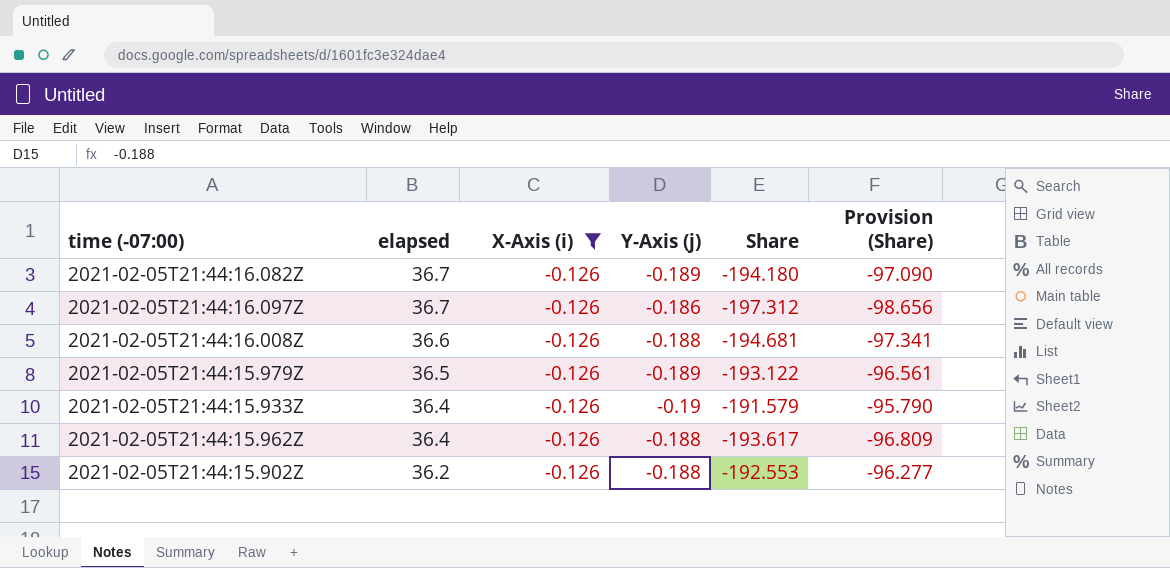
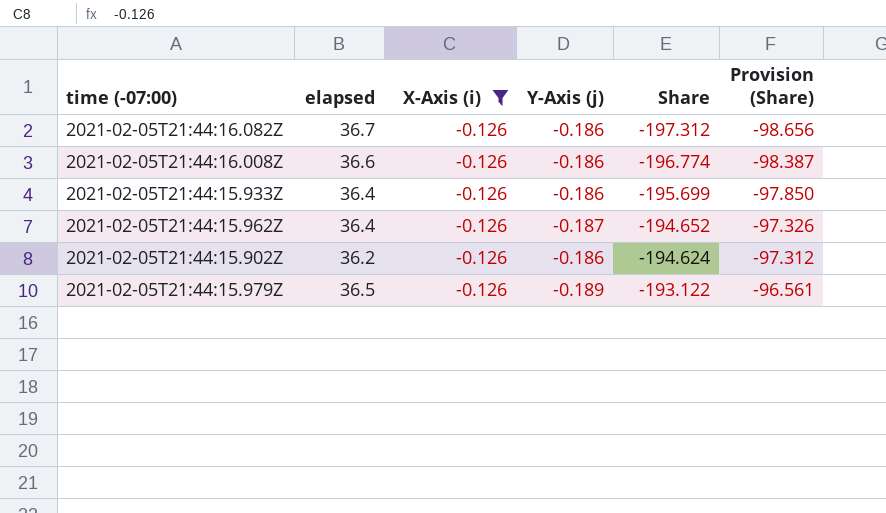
row order: elapsed descending -> Share ascending
row 2021-02-05T21:44:16.097Z: 36.7 | -0.126 | -0.186 | -197.312 | -98.656 -> none
2021-02-05T21:44:16.082Z | Y-Axis (j): -0.189 -> -0.186
2021-02-05T21:44:16.082Z | Share: -194.180 -> -197.312
2021-02-05T21:44:16.082Z | Provision (Share): -97.090 -> -98.656
2021-02-05T21:44:16.008Z | Y-Axis (j): -0.188 -> -0.186
2021-02-05T21:44:16.008Z | Share: -194.681 -> -196.774
2021-02-05T21:44:16.008Z | Provision (Share): -97.341 -> -98.387
2021-02-05T21:44:15.933Z | Y-Axis (j): -0.19 -> -0.186
2021-02-05T21:44:15.933Z | Share: -191.579 -> -195.699
2021-02-05T21:44:15.933Z | Provision (Share): -95.790 -> -97.850
2021-02-05T21:44:15.962Z | Y-Axis (j): -0.188 -> -0.187
2021-02-05T21:44:15.962Z | Share: -193.617 -> -194.652
2021-02-05T21:44:15.962Z | Provision (Share): -96.809 -> -97.326
2021-02-05T21:44:15.902Z | Y-Axis (j): -0.188 -> -0.186
2021-02-05T21:44:15.902Z | Share: -192.553 -> -194.624
2021-02-05T21:44:15.902Z | Provision (Share): -96.277 -> -97.312

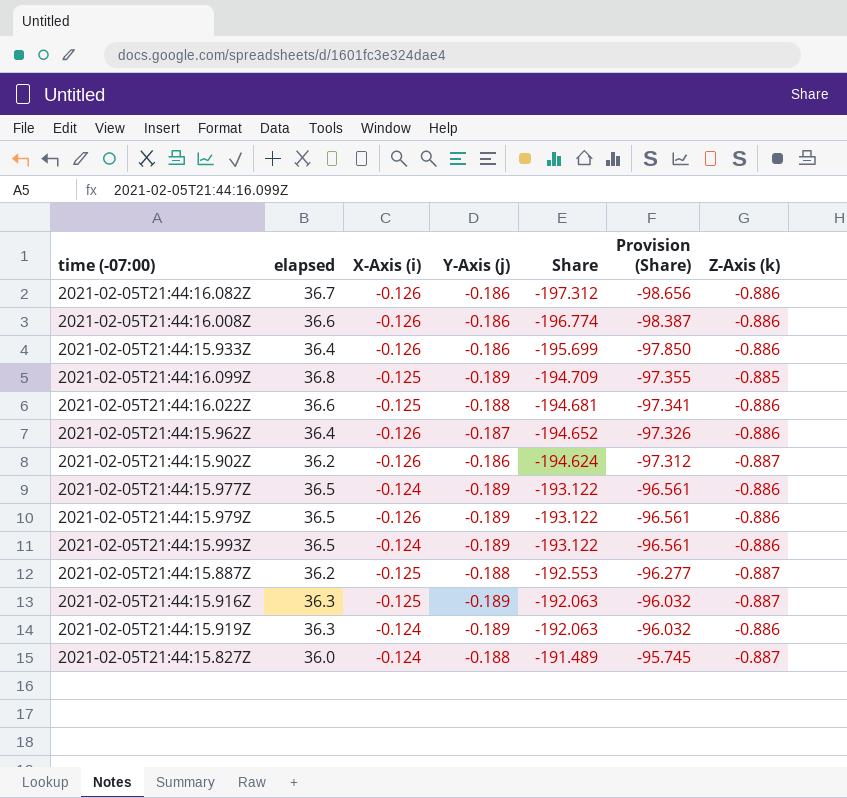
filter: X-Axis (i) = -0.126 -> none
column Z-Axis (k) | position: none -> 7

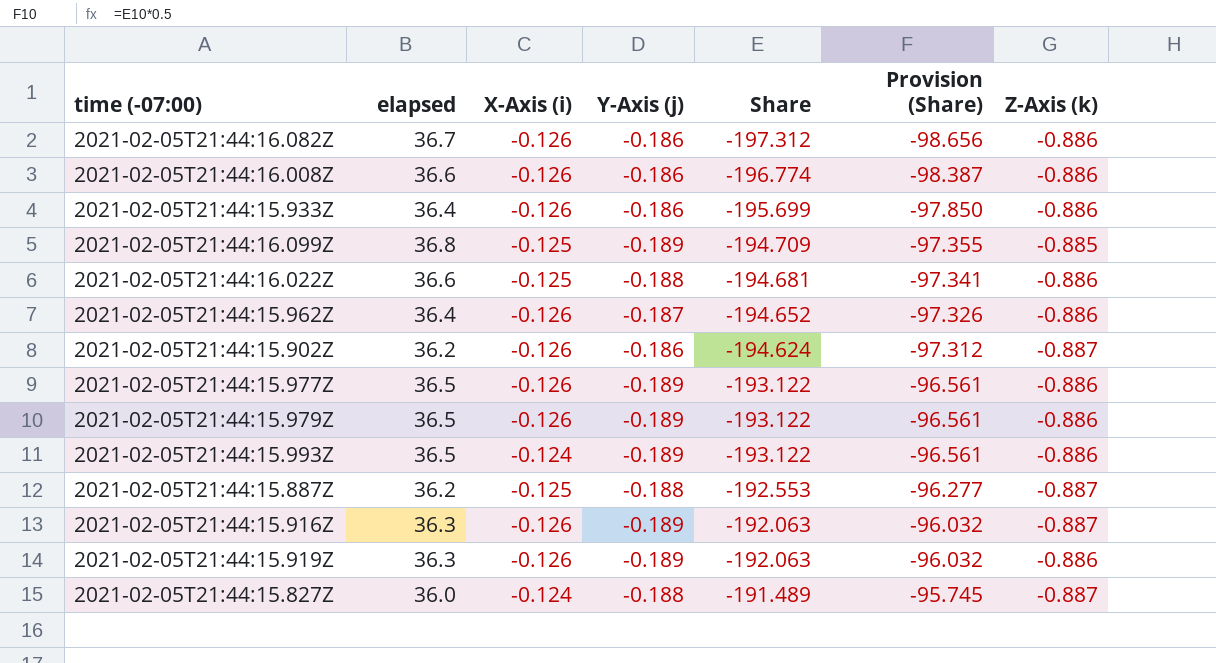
2021-02-05T21:44:15.977Z | X-Axis (i): -0.124 -> -0.126
2021-02-05T21:44:15.916Z | X-Axis (i): -0.125 -> -0.126
2021-02-05T21:44:15.919Z | X-Axis (i): -0.124 -> -0.126

